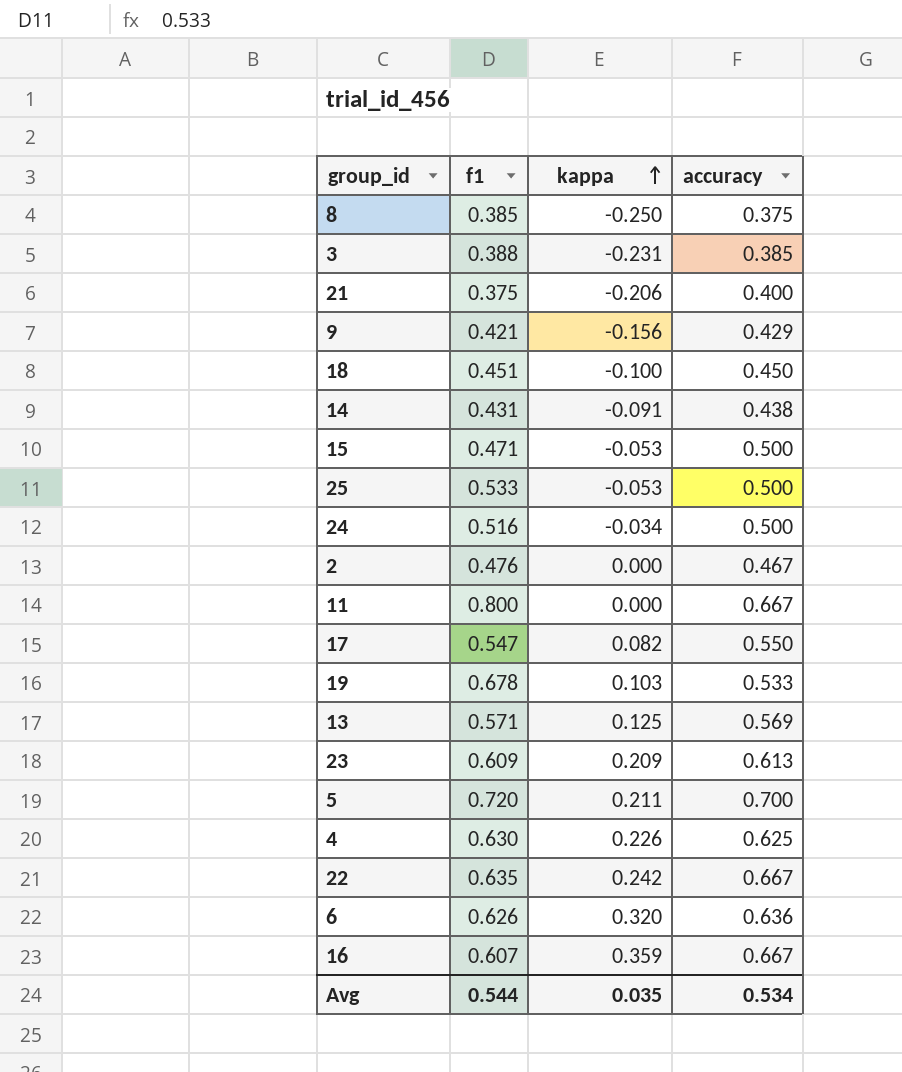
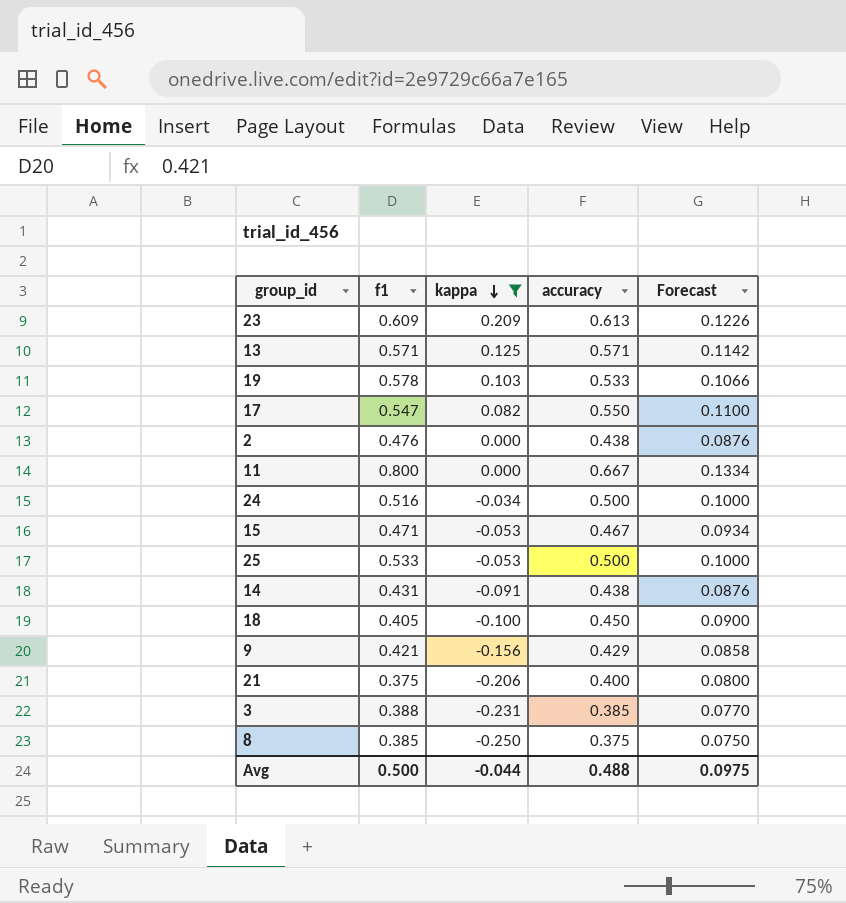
filter: none -> kappa <= 0.209
row order: kappa ascending -> kappa descending
column Forecast | formula: none -> [accuracy] * 0.2
13 | accuracy: 0.569 -> 0.571
19 | f1: 0.678 -> 0.578
2 | accuracy: 0.467 -> 0.438
15 | accuracy: 0.500 -> 0.467
18 | f1: 0.451 -> 0.405
Avg | f1: 0.544 -> 0.500
Avg | kappa: 0.035 -> -0.044
Avg | accuracy: 0.534 -> 0.488

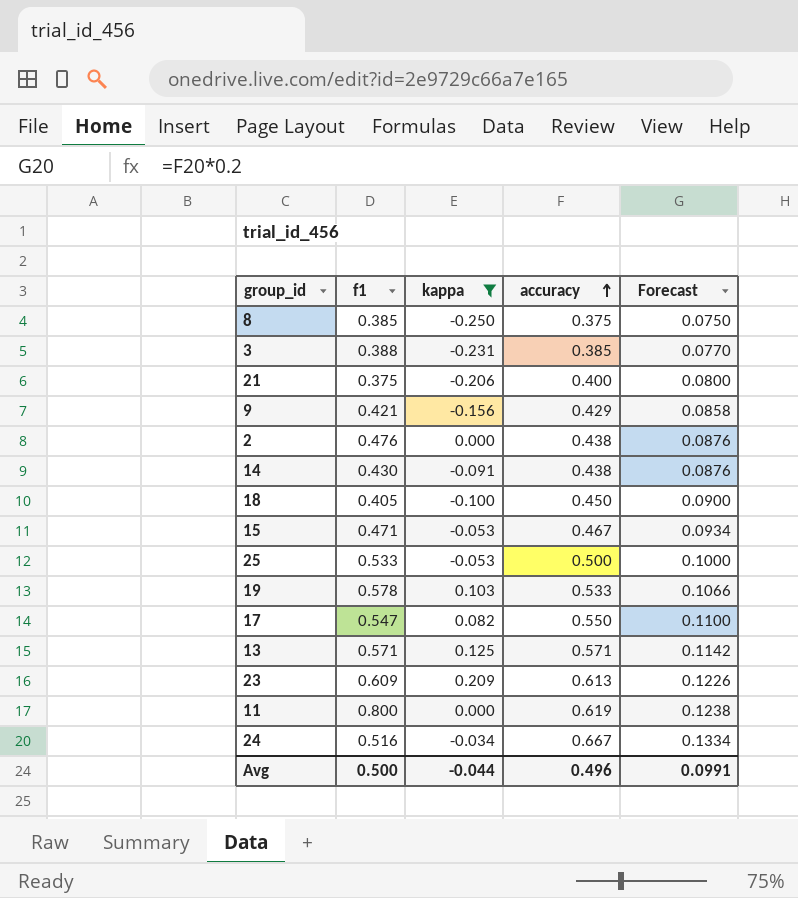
row order: kappa descending -> accuracy ascending
14 | f1: 0.431 -> 0.430
11 | accuracy: 0.667 -> 0.619
11 | Forecast: 0.1334 -> 0.1238
24 | accuracy: 0.500 -> 0.667
24 | Forecast: 0.1000 -> 0.1334
Avg | accuracy: 0.488 -> 0.496
Avg | Forecast: 0.0975 -> 0.0991

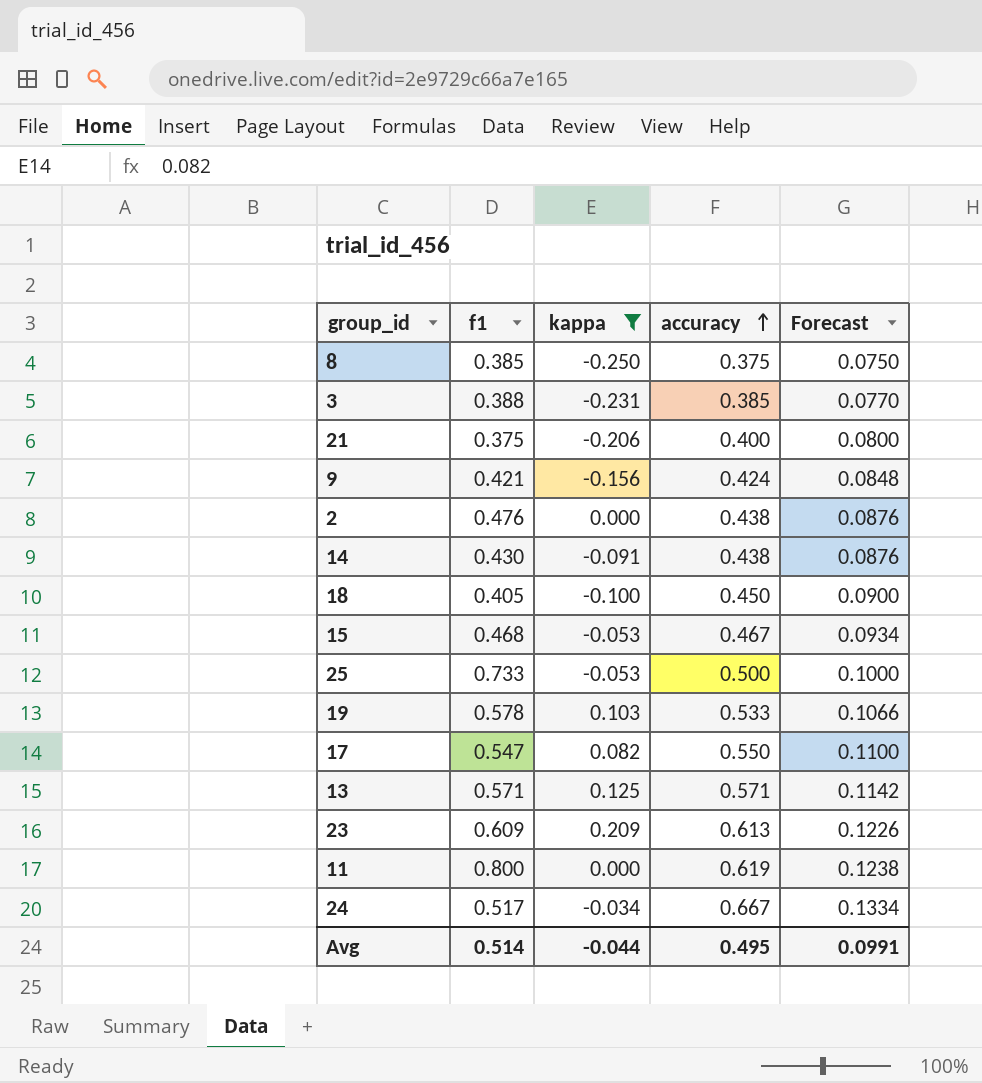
9 | accuracy: 0.429 -> 0.424
9 | Forecast: 0.0858 -> 0.0848
15 | f1: 0.471 -> 0.468
25 | f1: 0.533 -> 0.733
24 | f1: 0.516 -> 0.517
Avg | f1: 0.500 -> 0.514
Avg | accuracy: 0.496 -> 0.495

